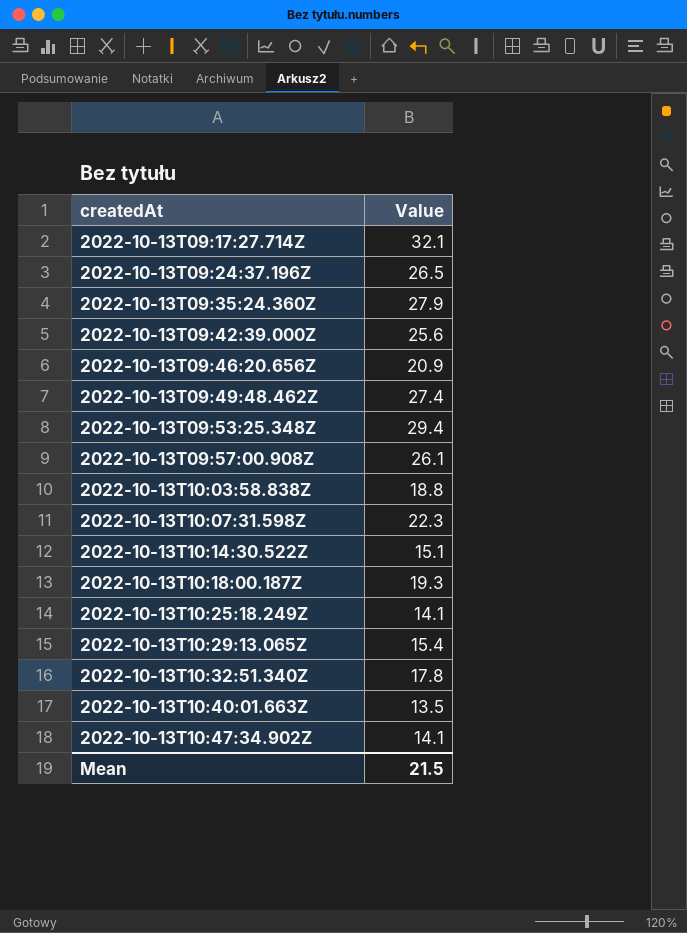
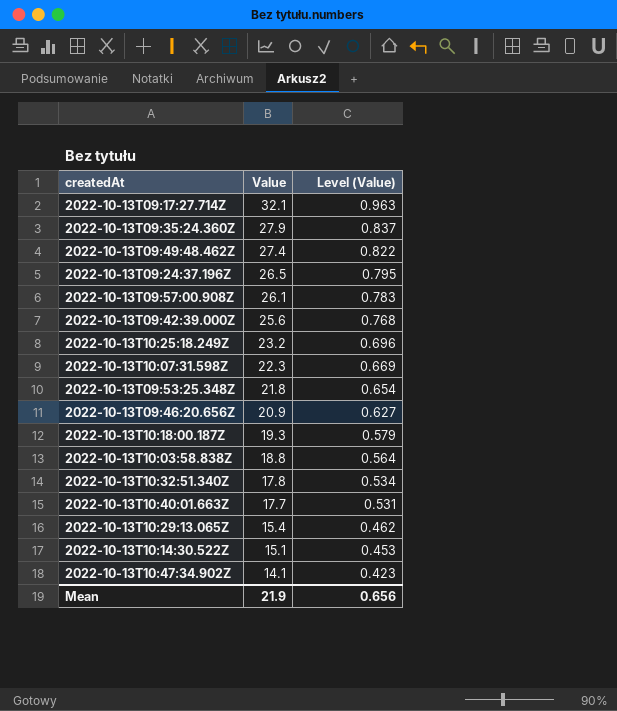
row order: createdAt ascending -> Value descending
column Level (Value) | formula: none -> [Value] * 0.03
2022-10-13T10:25:18.249Z | Value: 14.1 -> 23.2
2022-10-13T09:53:25.348Z | Value: 29.4 -> 21.8
2022-10-13T10:40:01.663Z | Value: 13.5 -> 17.7
Mean | Value: 21.5 -> 21.9

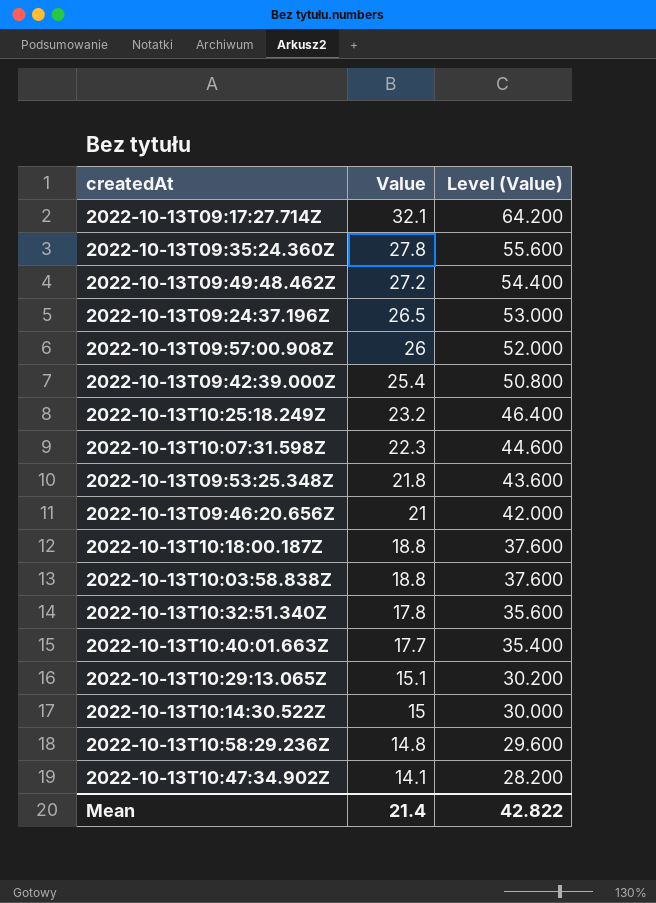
column Level (Value) | formula: [Value] * 0.03 -> [Value] * 2
2022-10-13T09:35:24.360Z | Value: 27.9 -> 27.8
2022-10-13T09:49:48.462Z | Value: 27.4 -> 27.2
2022-10-13T09:57:00.908Z | Value: 26.1 -> 26
2022-10-13T09:42:39.000Z | Value: 25.6 -> 25.4
2022-10-13T09:46:20.656Z | Value: 20.9 -> 21
2022-10-13T10:18:00.187Z | Value: 19.3 -> 18.8
2022-10-13T10:29:13.065Z | Value: 15.4 -> 15.1
2022-10-13T10:14:30.522Z | Value: 15.1 -> 15
row 2022-10-13T10:58:29.236Z: none -> 14.8 | 29.600
Mean | Value: 21.9 -> 21.4
Mean | Level (Value): 0.656 -> 42.822

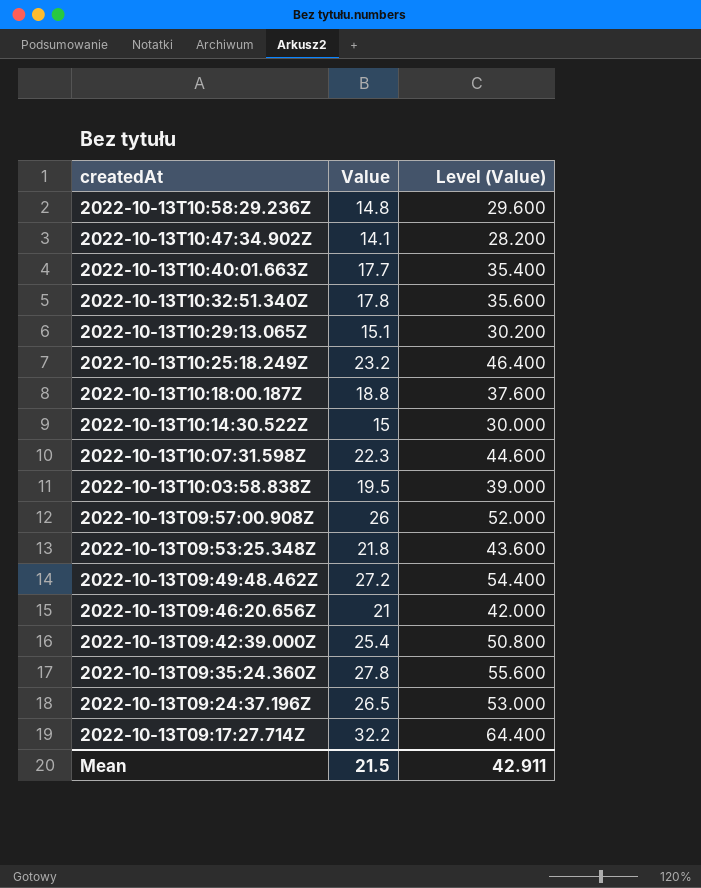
row order: Value descending -> createdAt descending
2022-10-13T10:03:58.838Z | Value: 18.8 -> 19.5
2022-10-13T10:03:58.838Z | Level (Value): 37.600 -> 39.000
2022-10-13T09:17:27.714Z | Value: 32.1 -> 32.2
2022-10-13T09:17:27.714Z | Level (Value): 64.200 -> 64.400
Mean | Value: 21.4 -> 21.5
Mean | Level (Value): 42.822 -> 42.911

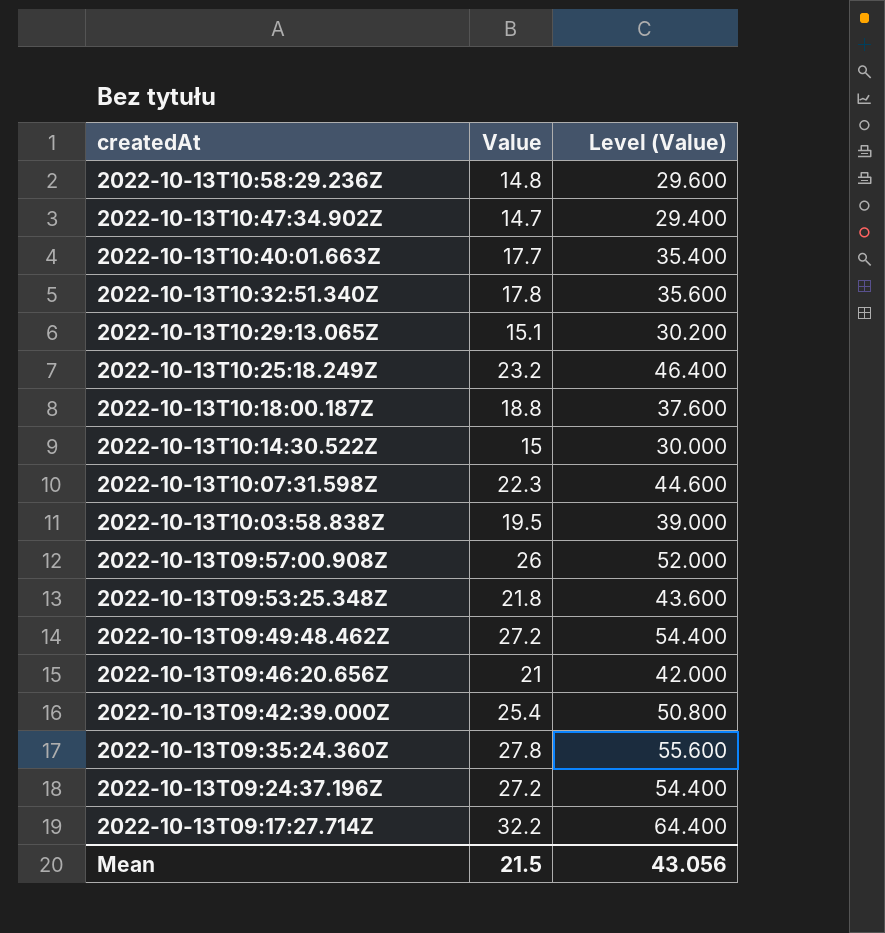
2022-10-13T10:47:34.902Z | Value: 14.1 -> 14.7
2022-10-13T10:47:34.902Z | Level (Value): 28.200 -> 29.400
2022-10-13T09:24:37.196Z | Value: 26.5 -> 27.2
2022-10-13T09:24:37.196Z | Level (Value): 53.000 -> 54.400
Mean | Level (Value): 42.911 -> 43.056

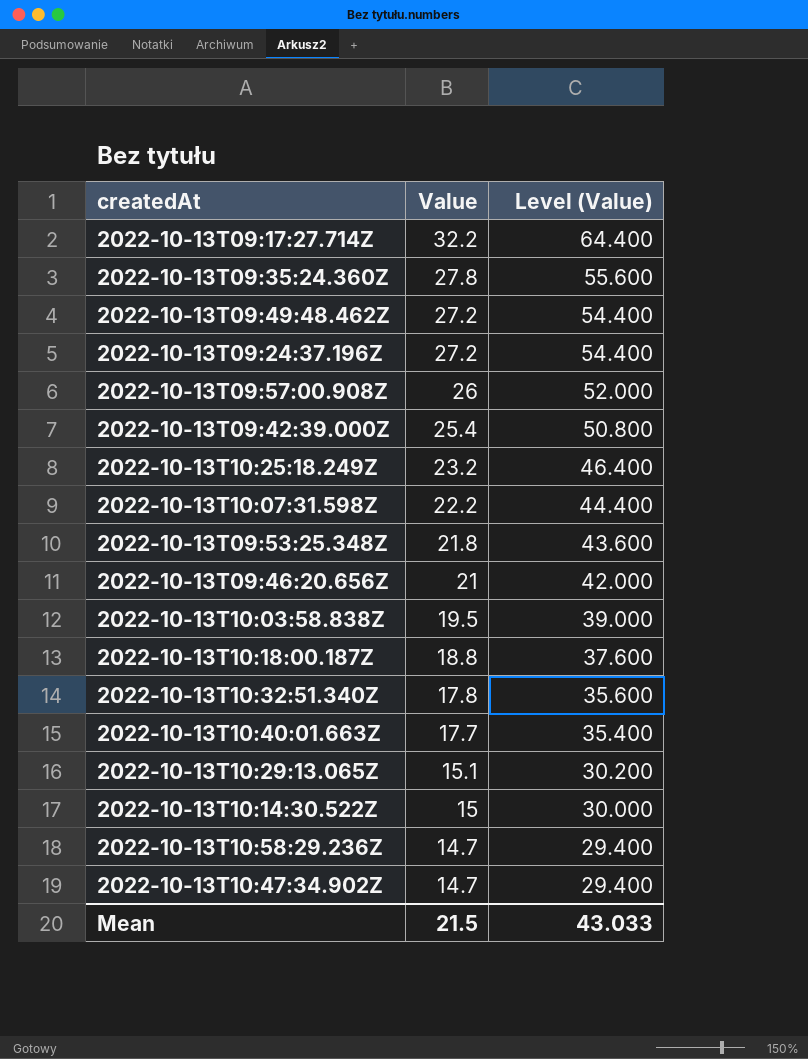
row order: createdAt descending -> Value descending
2022-10-13T10:07:31.598Z | Value: 22.3 -> 22.2
2022-10-13T10:07:31.598Z | Level (Value): 44.600 -> 44.400
2022-10-13T10:58:29.236Z | Value: 14.8 -> 14.7
2022-10-13T10:58:29.236Z | Level (Value): 29.600 -> 29.400
Mean | Level (Value): 43.056 -> 43.033

